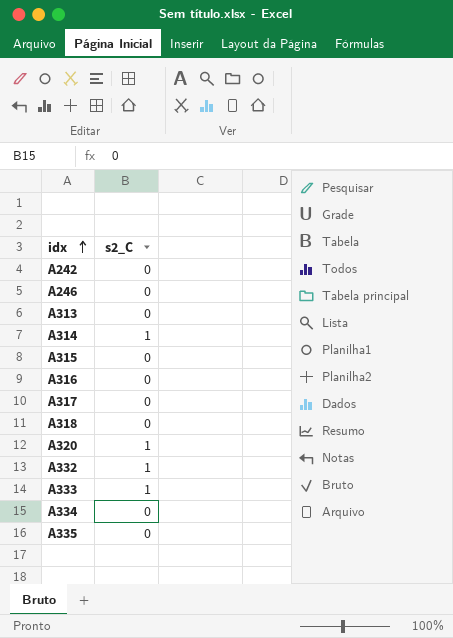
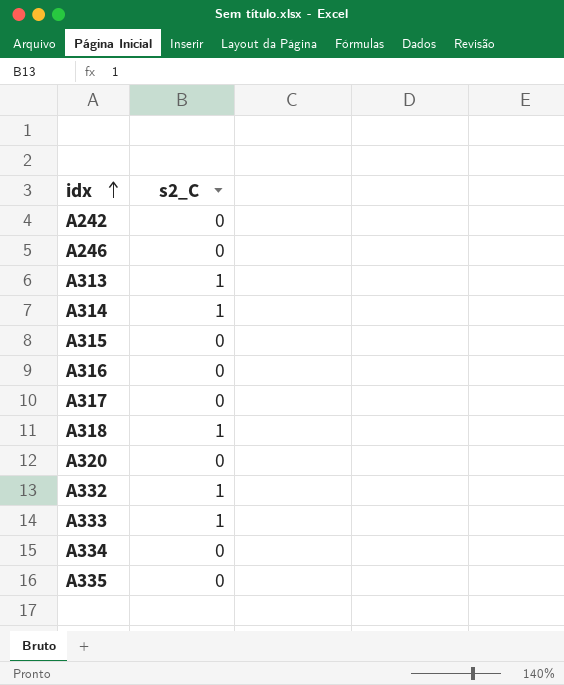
A313 | s2_C: 0 -> 1
A318 | s2_C: 0 -> 1
A320 | s2_C: 1 -> 0

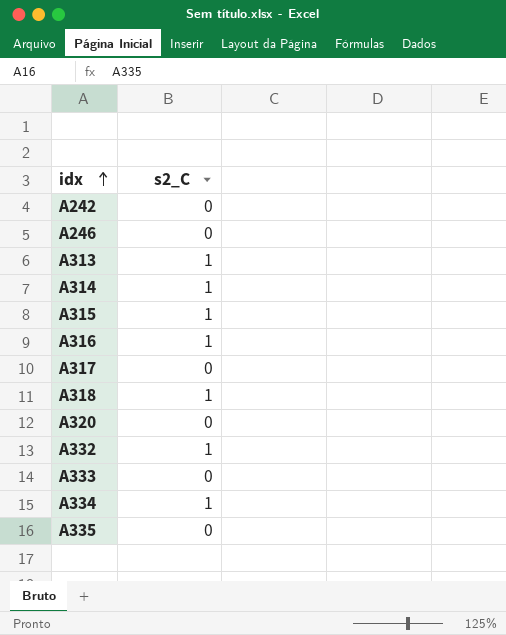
A315 | s2_C: 0 -> 1
A316 | s2_C: 0 -> 1
A333 | s2_C: 1 -> 0
A334 | s2_C: 0 -> 1

